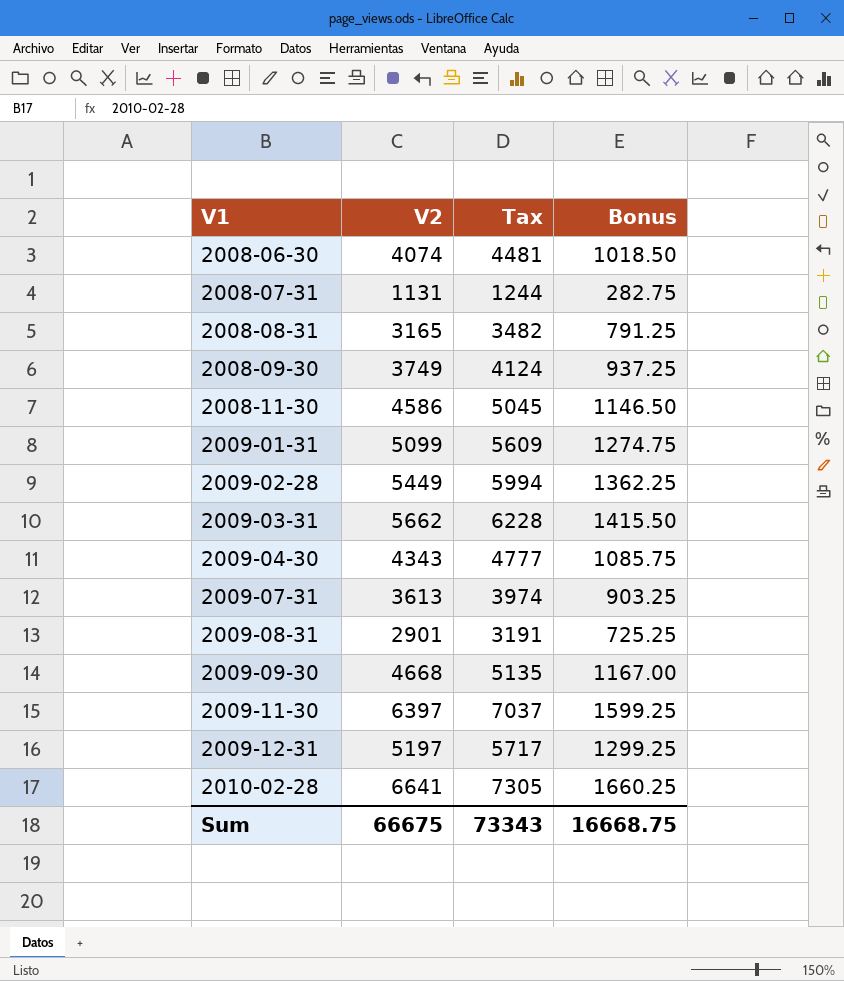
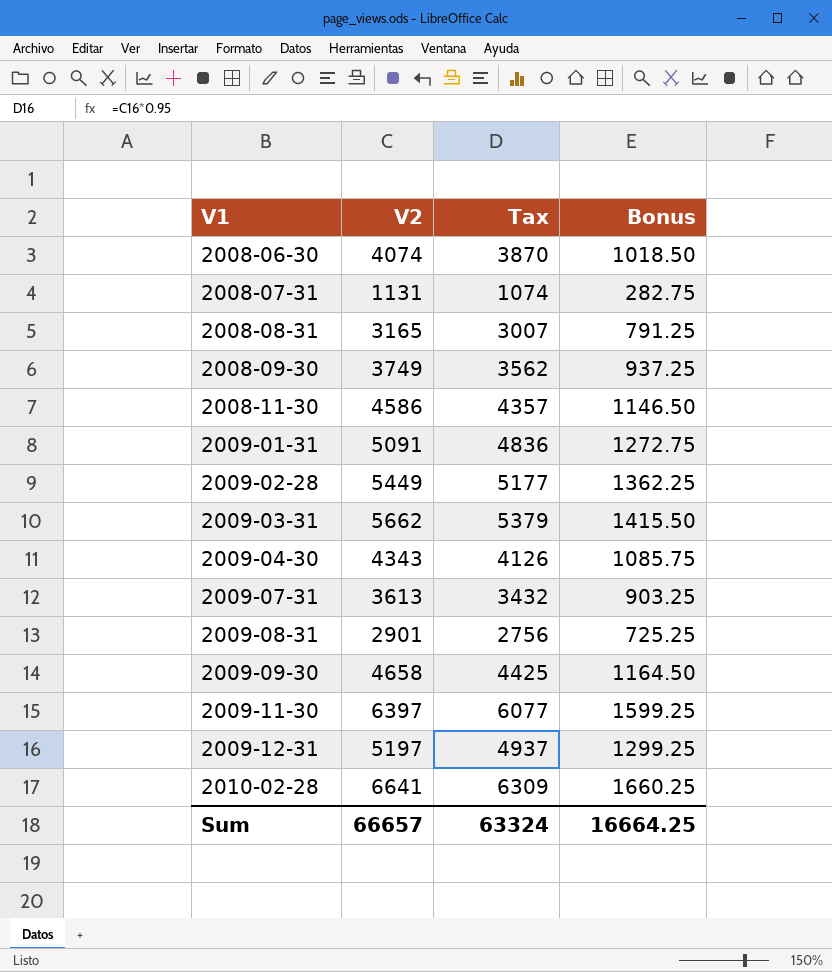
column Tax | formula: [V2] * 1.1 -> [V2] * 0.95
2009-01-31 | V2: 5099 -> 5091
2009-01-31 | Bonus: 1274.75 -> 1272.75
2009-09-30 | V2: 4668 -> 4658
2009-09-30 | Bonus: 1167.00 -> 1164.50
Sum | V2: 66675 -> 66657
Sum | Tax: 73343 -> 63324
Sum | Bonus: 16668.75 -> 16664.25

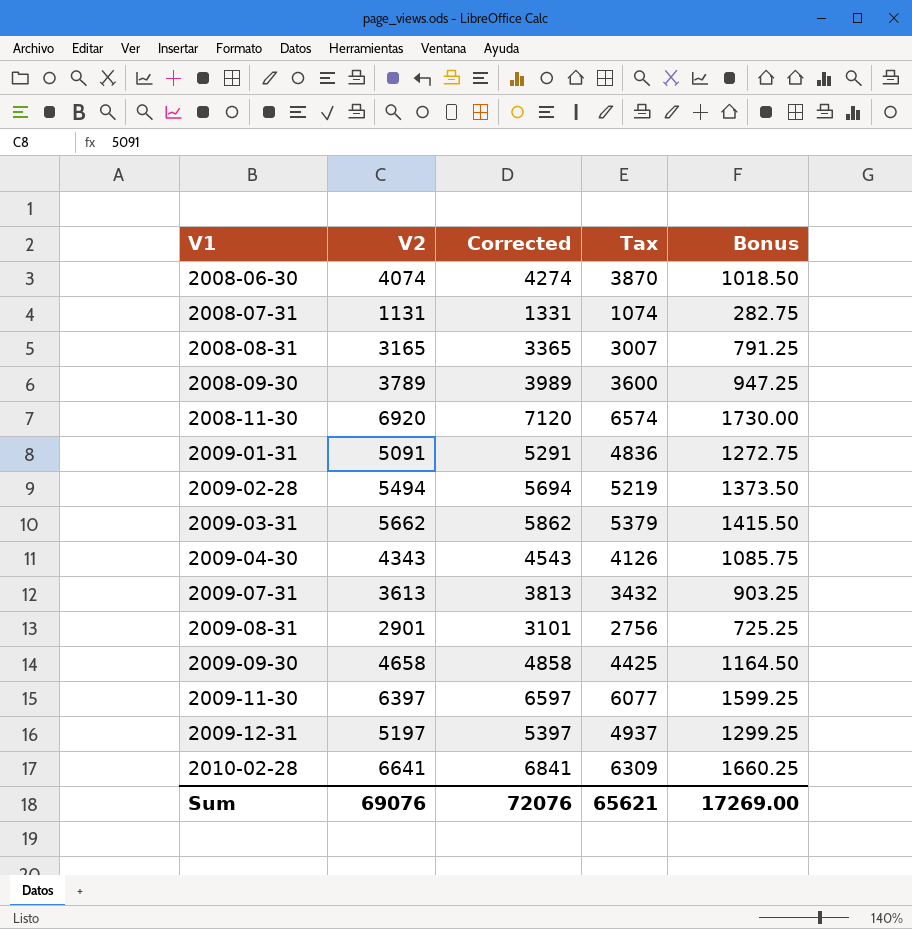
column Corrected | formula: none -> [V2] + 200
2008-09-30 | V2: 3749 -> 3789
2008-09-30 | Tax: 3562 -> 3600
2008-09-30 | Bonus: 937.25 -> 947.25
2008-11-30 | V2: 4586 -> 6920
2008-11-30 | Tax: 4357 -> 6574
2008-11-30 | Bonus: 1146.50 -> 1730.00
2009-02-28 | V2: 5449 -> 5494
2009-02-28 | Tax: 5177 -> 5219
2009-02-28 | Bonus: 1362.25 -> 1373.50
Sum | V2: 66657 -> 69076
Sum | Tax: 63324 -> 65621
Sum | Bonus: 16664.25 -> 17269.00

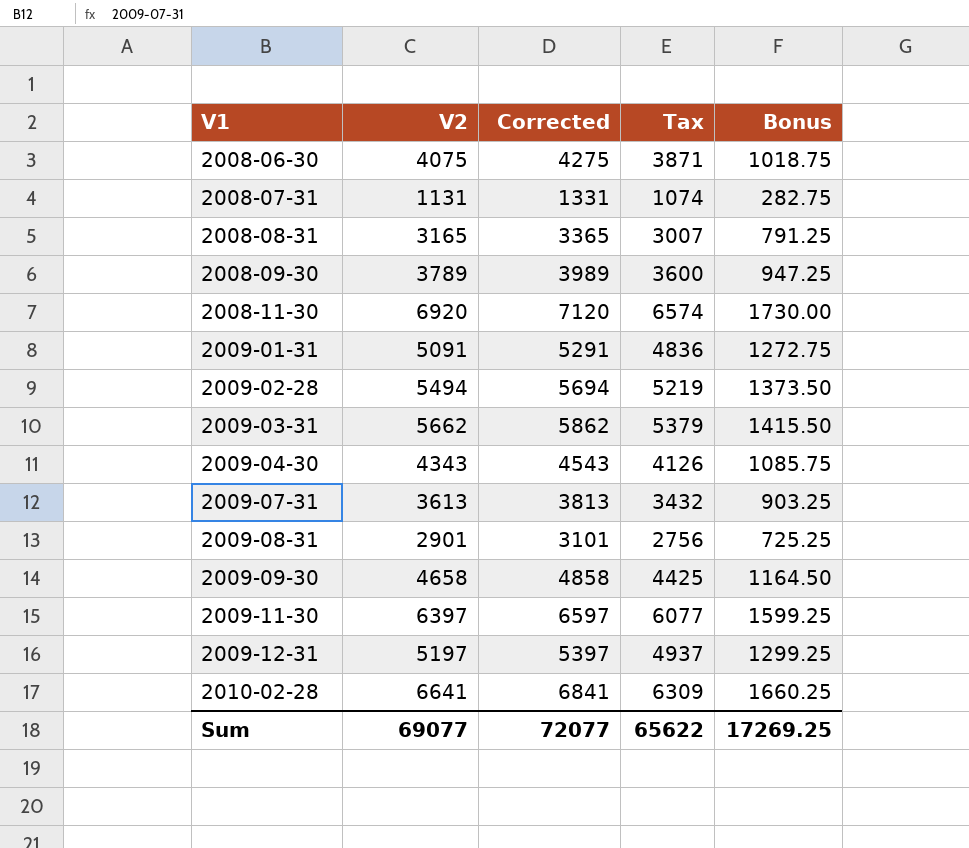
2008-06-30 | V2: 4074 -> 4075
2008-06-30 | Corrected: 4274 -> 4275
2008-06-30 | Tax: 3870 -> 3871
2008-06-30 | Bonus: 1018.50 -> 1018.75
Sum | V2: 69076 -> 69077
Sum | Corrected: 72076 -> 72077
Sum | Tax: 65621 -> 65622
Sum | Bonus: 17269.00 -> 17269.25

